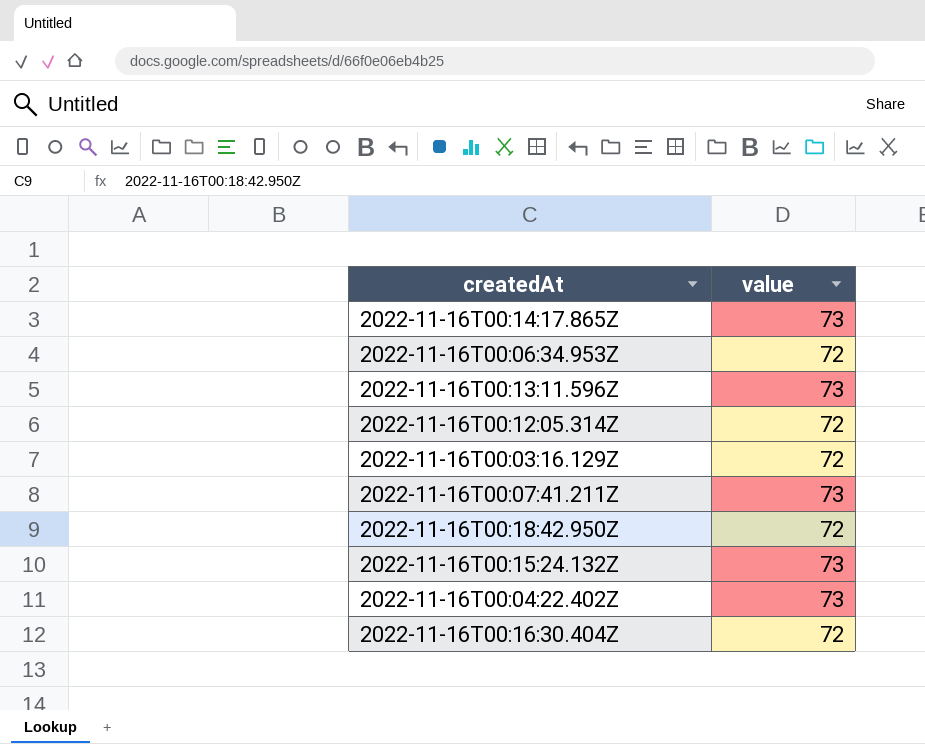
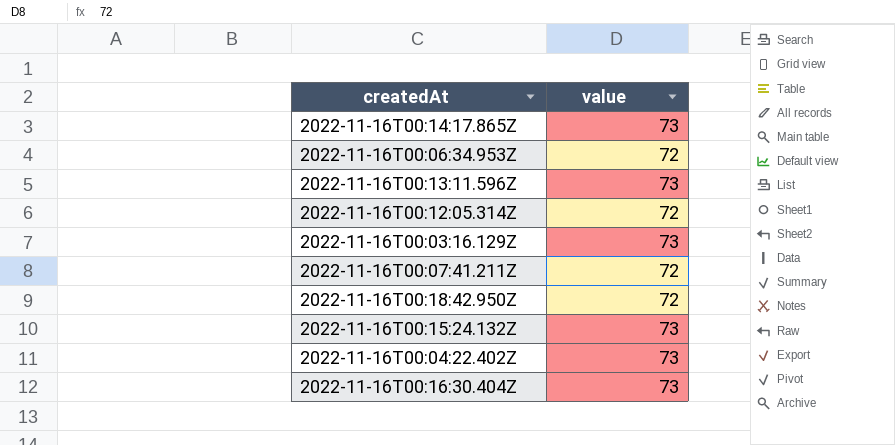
2022-11-16T00:03:16.129Z | value: 72 -> 73
2022-11-16T00:07:41.211Z | value: 73 -> 72
2022-11-16T00:16:30.404Z | value: 72 -> 73

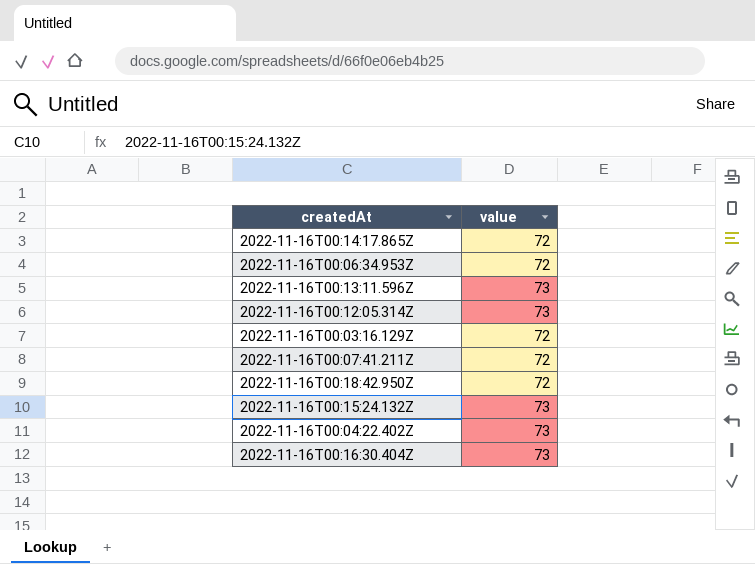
2022-11-16T00:14:17.865Z | value: 73 -> 72
2022-11-16T00:12:05.314Z | value: 72 -> 73
2022-11-16T00:03:16.129Z | value: 73 -> 72

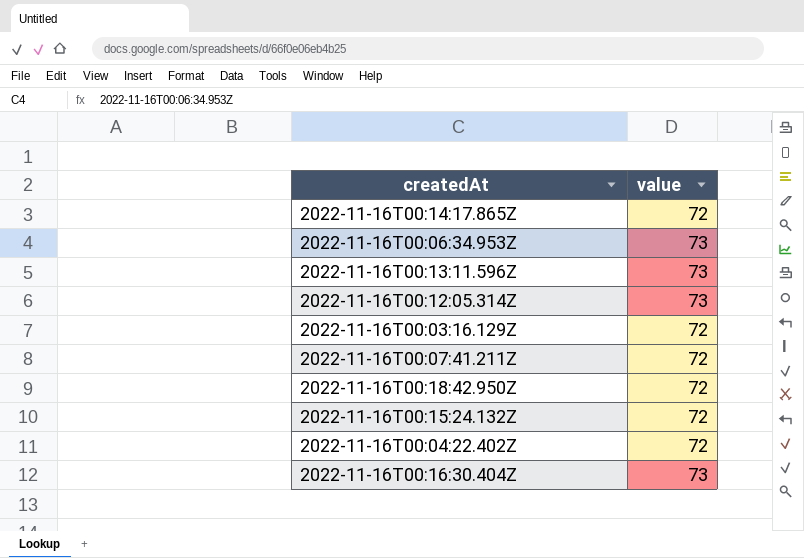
2022-11-16T00:06:34.953Z | value: 72 -> 73
2022-11-16T00:15:24.132Z | value: 73 -> 72
2022-11-16T00:04:22.402Z | value: 73 -> 72

